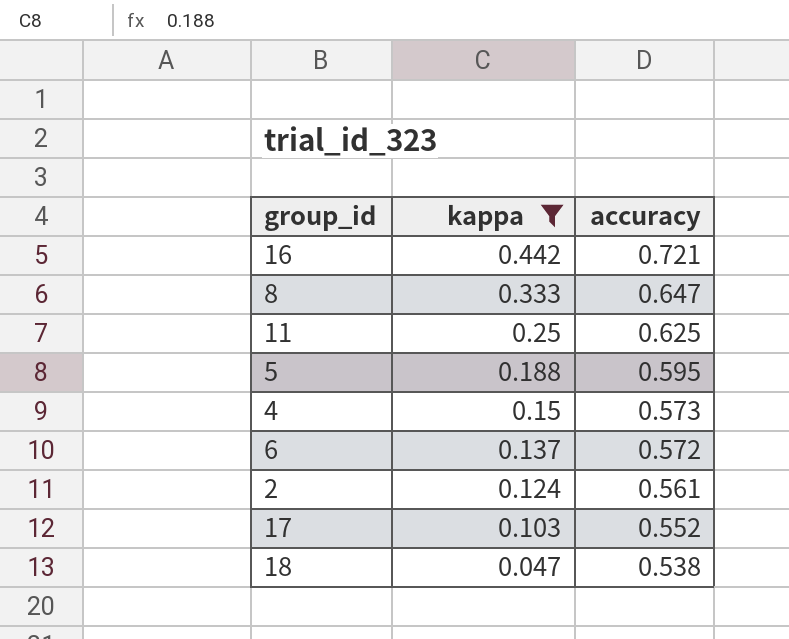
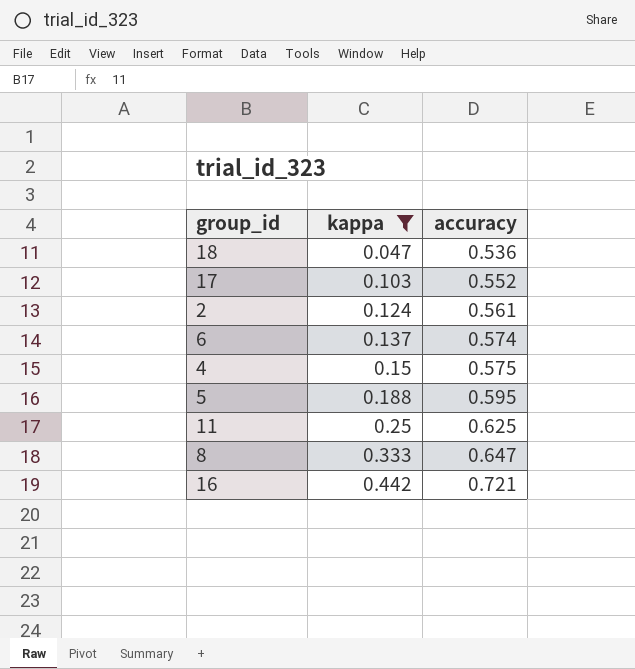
row order: kappa descending -> kappa ascending
18 | accuracy: 0.538 -> 0.536
6 | accuracy: 0.572 -> 0.574
4 | accuracy: 0.573 -> 0.575

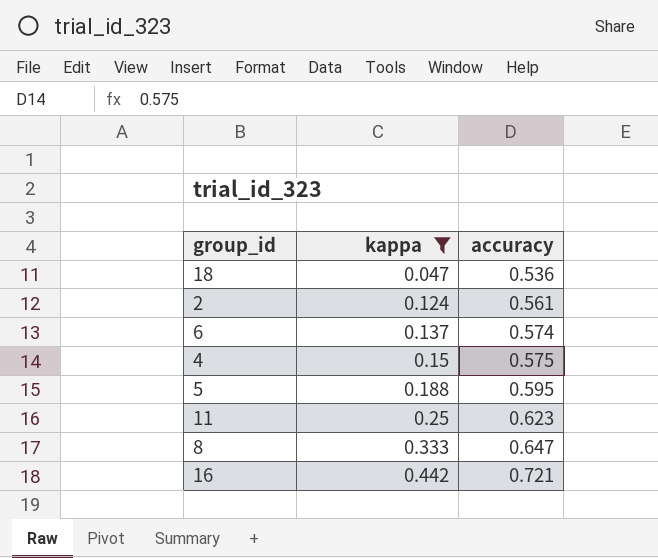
row 17: 0.103 | 0.552 -> none
11 | accuracy: 0.625 -> 0.623

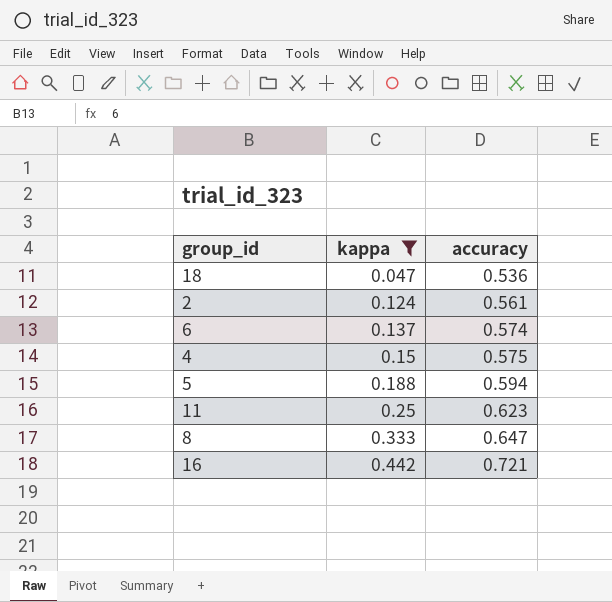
5 | accuracy: 0.595 -> 0.594

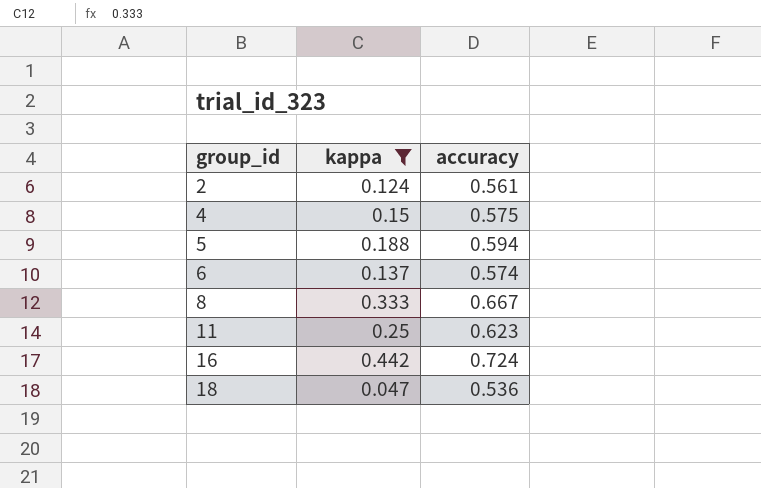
row order: kappa ascending -> group_id ascending
8 | accuracy: 0.647 -> 0.667
16 | accuracy: 0.721 -> 0.724

